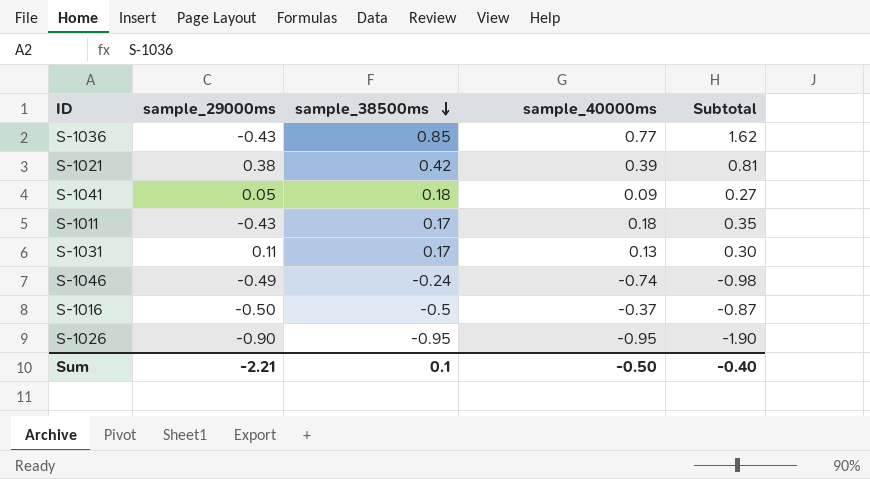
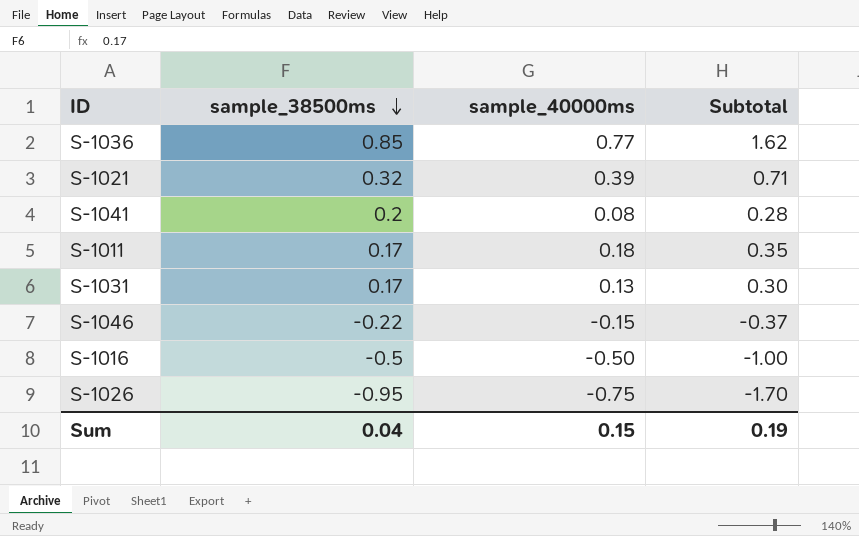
column sample_29000ms | position: 2 -> none
S-1021 | sample_38500ms: 0.42 -> 0.32
S-1021 | Subtotal: 0.81 -> 0.71
S-1041 | sample_38500ms: 0.18 -> 0.2
S-1041 | sample_40000ms: 0.09 -> 0.08
S-1041 | Subtotal: 0.27 -> 0.28
S-1046 | sample_38500ms: -0.24 -> -0.22
S-1046 | sample_40000ms: -0.74 -> -0.15
S-1046 | Subtotal: -0.98 -> -0.37
S-1016 | sample_40000ms: -0.37 -> -0.50
S-1016 | Subtotal: -0.87 -> -1.00
S-1026 | sample_40000ms: -0.95 -> -0.75
S-1026 | Subtotal: -1.90 -> -1.70
Sum | sample_38500ms: 0.1 -> 0.04
Sum | sample_40000ms: -0.50 -> 0.15
Sum | Subtotal: -0.40 -> 0.19

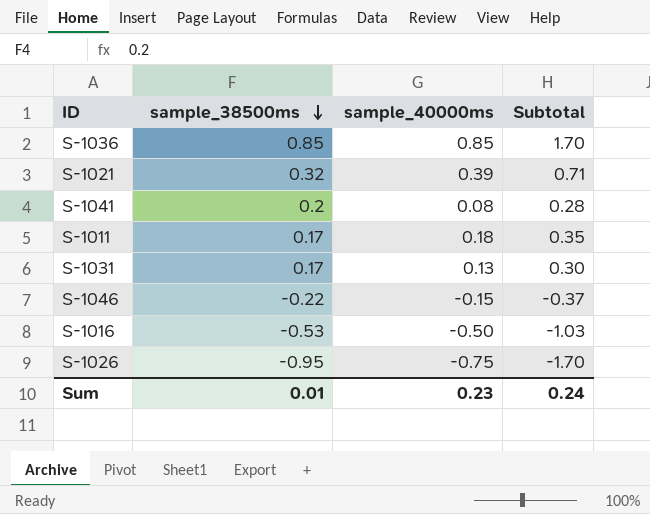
S-1036 | sample_40000ms: 0.77 -> 0.85
S-1036 | Subtotal: 1.62 -> 1.70
S-1016 | sample_38500ms: -0.5 -> -0.53
S-1016 | Subtotal: -1.00 -> -1.03
Sum | sample_38500ms: 0.04 -> 0.01
Sum | sample_40000ms: 0.15 -> 0.23
Sum | Subtotal: 0.19 -> 0.24

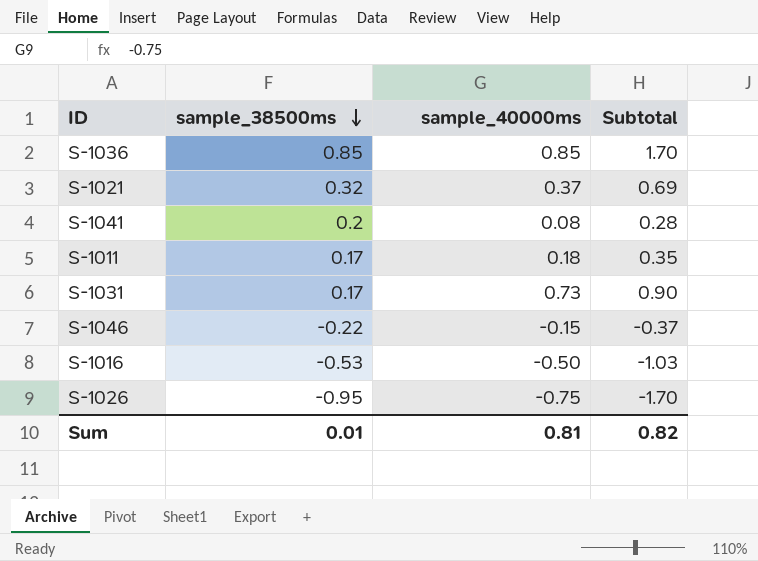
S-1021 | sample_40000ms: 0.39 -> 0.37
S-1021 | Subtotal: 0.71 -> 0.69
S-1031 | sample_40000ms: 0.13 -> 0.73
S-1031 | Subtotal: 0.30 -> 0.90
Sum | sample_40000ms: 0.23 -> 0.81
Sum | Subtotal: 0.24 -> 0.82

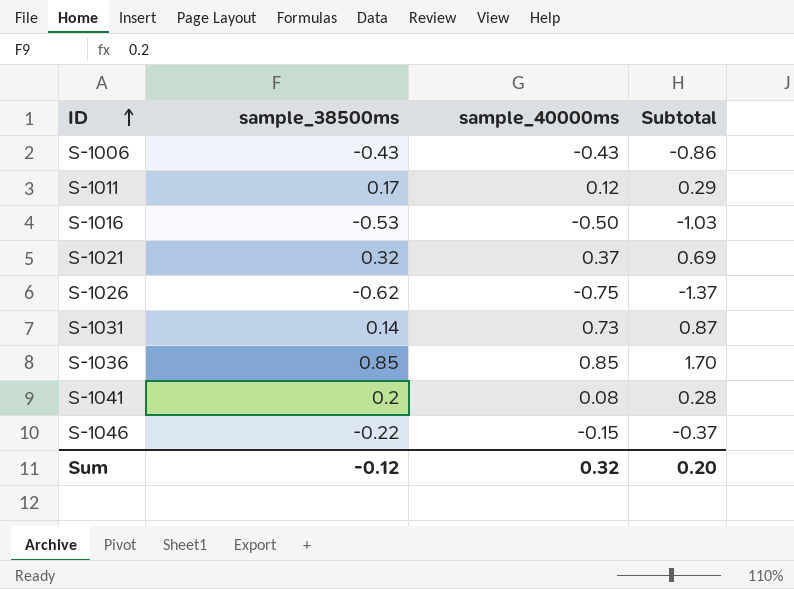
row order: sample_38500ms descending -> ID ascending
row S-1006: none -> -0.43 | -0.43 | -0.86
S-1011 | sample_40000ms: 0.18 -> 0.12
S-1011 | Subtotal: 0.35 -> 0.29
S-1026 | sample_38500ms: -0.95 -> -0.62
S-1026 | Subtotal: -1.70 -> -1.37
S-1031 | sample_38500ms: 0.17 -> 0.14
S-1031 | Subtotal: 0.90 -> 0.87
Sum | sample_38500ms: 0.01 -> -0.12
Sum | sample_40000ms: 0.81 -> 0.32
Sum | Subtotal: 0.82 -> 0.20

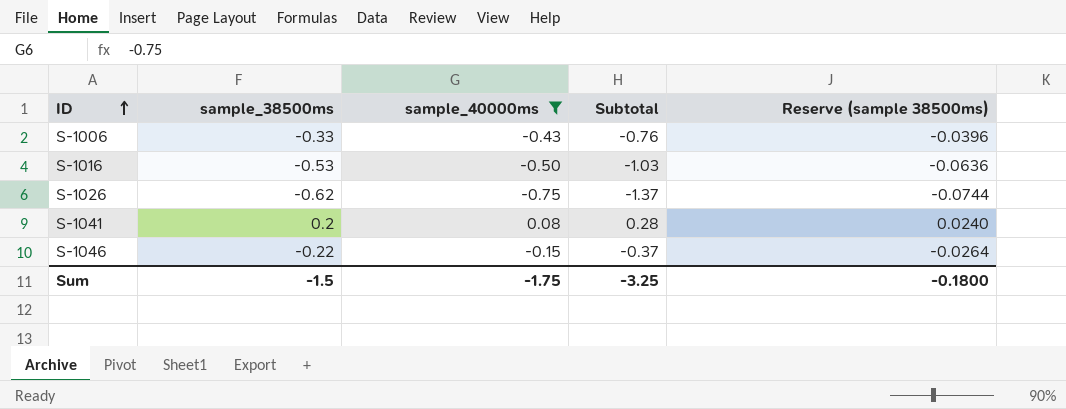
filter: none -> sample_40000ms <= 0.08
column Reserve (sample 38500ms) | formula: none -> [sample_38500ms] * 0.12
S-1006 | sample_38500ms: -0.43 -> -0.33
S-1006 | Subtotal: -0.86 -> -0.76
Sum | sample_38500ms: -0.12 -> -1.5
Sum | sample_40000ms: 0.32 -> -1.75
Sum | Subtotal: 0.20 -> -3.25

